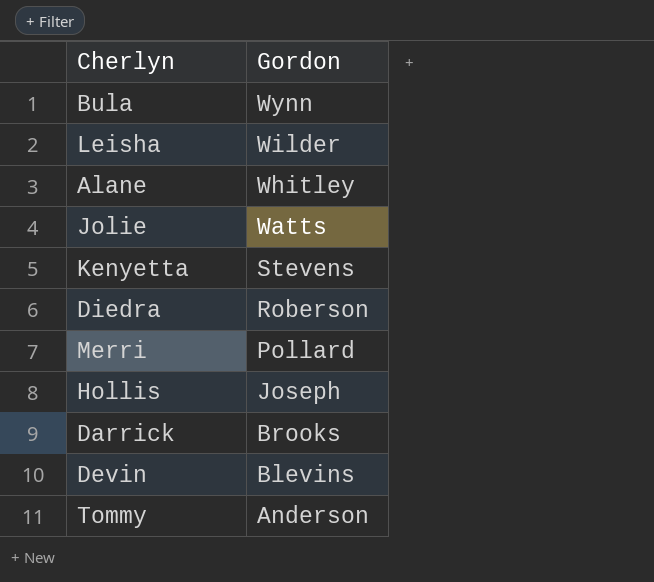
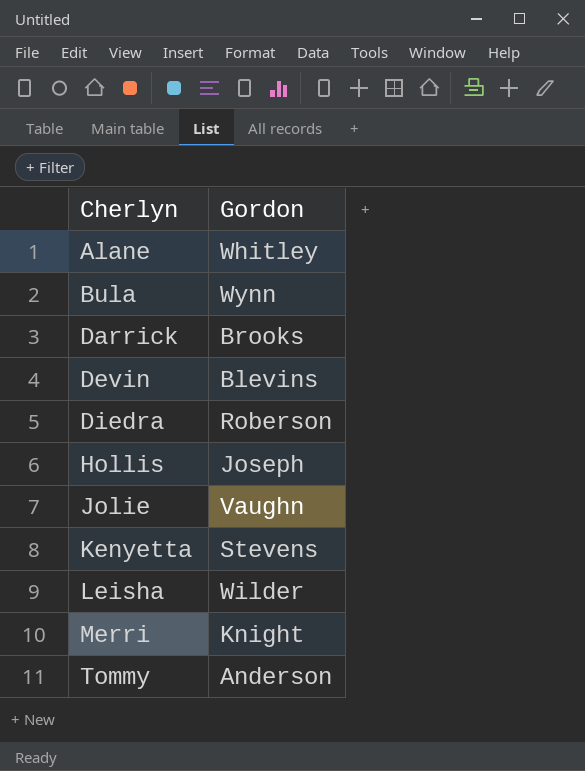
row order: Gordon descending -> Cherlyn ascending
Jolie | Gordon: Watts -> Vaughn
Merri | Gordon: Pollard -> Knight

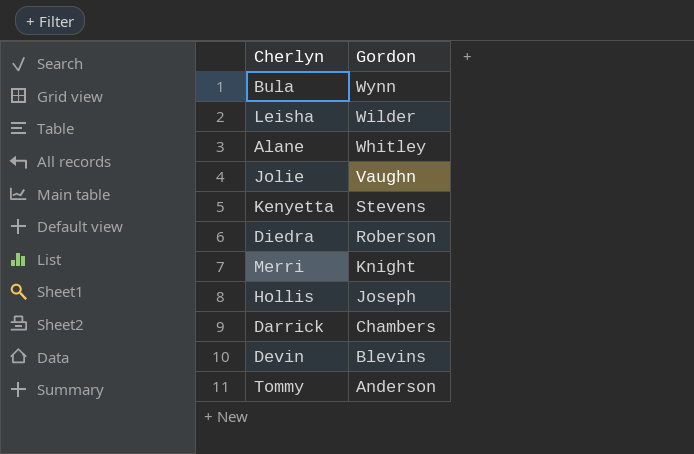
row order: Cherlyn ascending -> Gordon descending
Darrick | Gordon: Brooks -> Chambers

